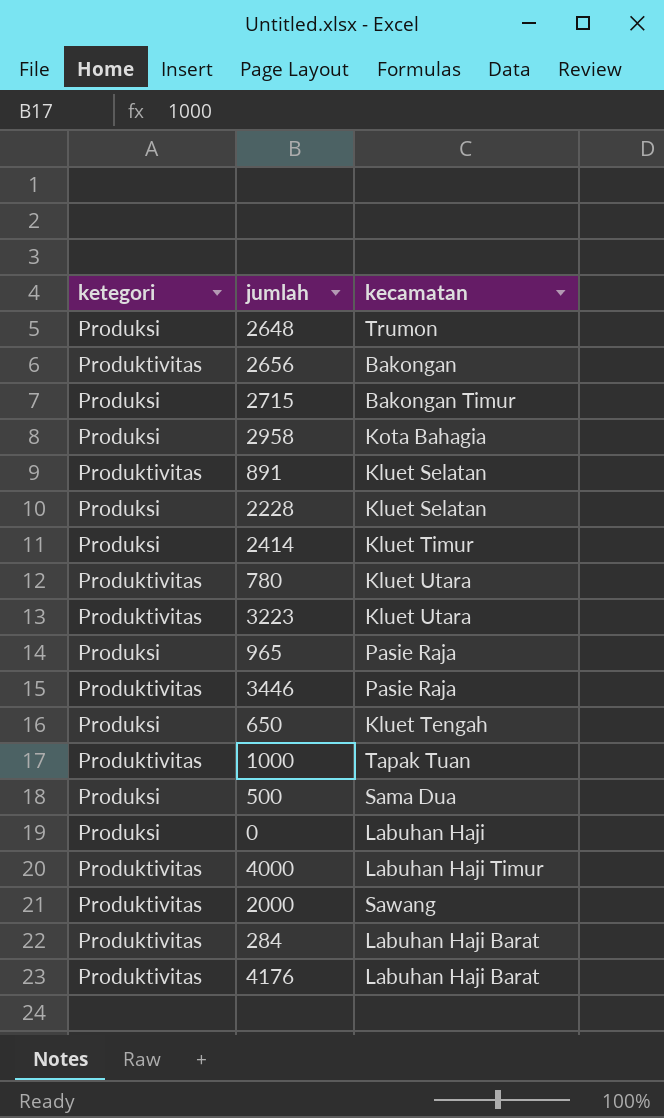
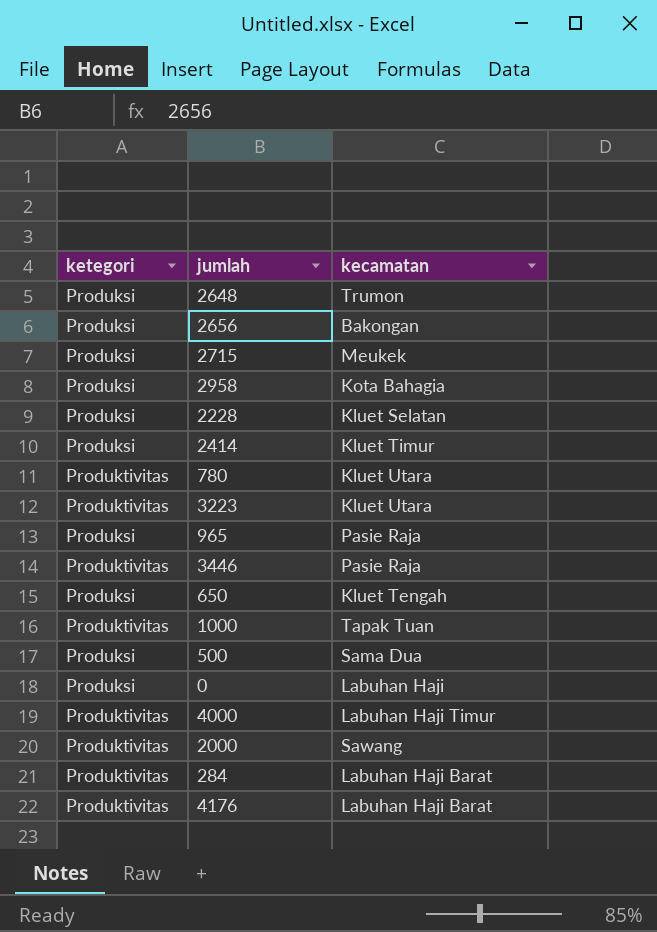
row 891: Produktivitas | Kluet Selatan -> none
2656 | ketegori: Produktivitas -> Produksi
2715 | kecamatan: Bakongan Timur -> Meukek

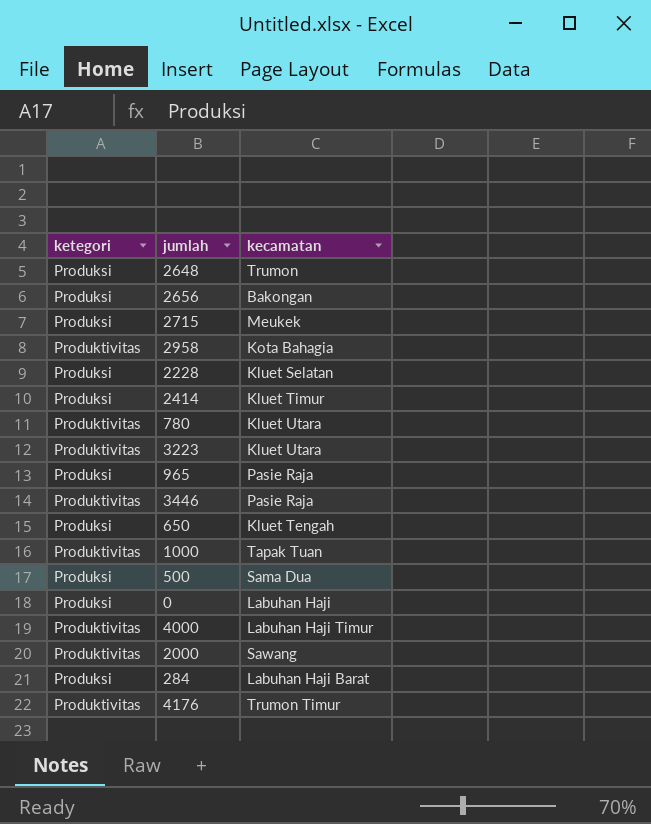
2958 | ketegori: Produksi -> Produktivitas
284 | ketegori: Produktivitas -> Produksi
4176 | kecamatan: Labuhan Haji Barat -> Trumon Timur

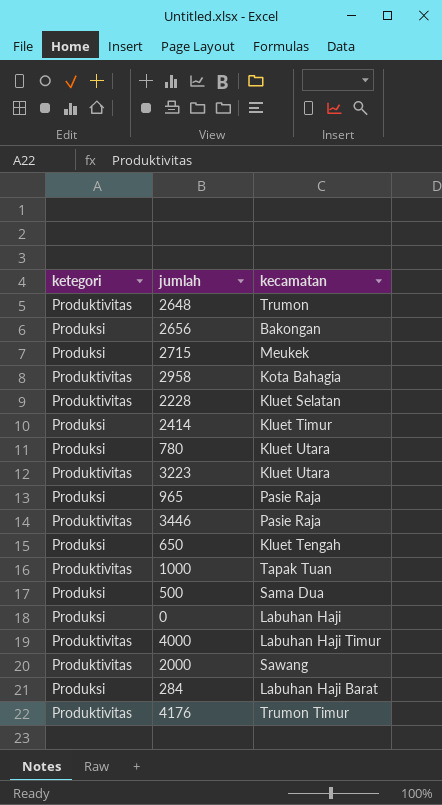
2648 | ketegori: Produksi -> Produktivitas
2228 | ketegori: Produksi -> Produktivitas
780 | ketegori: Produktivitas -> Produksi

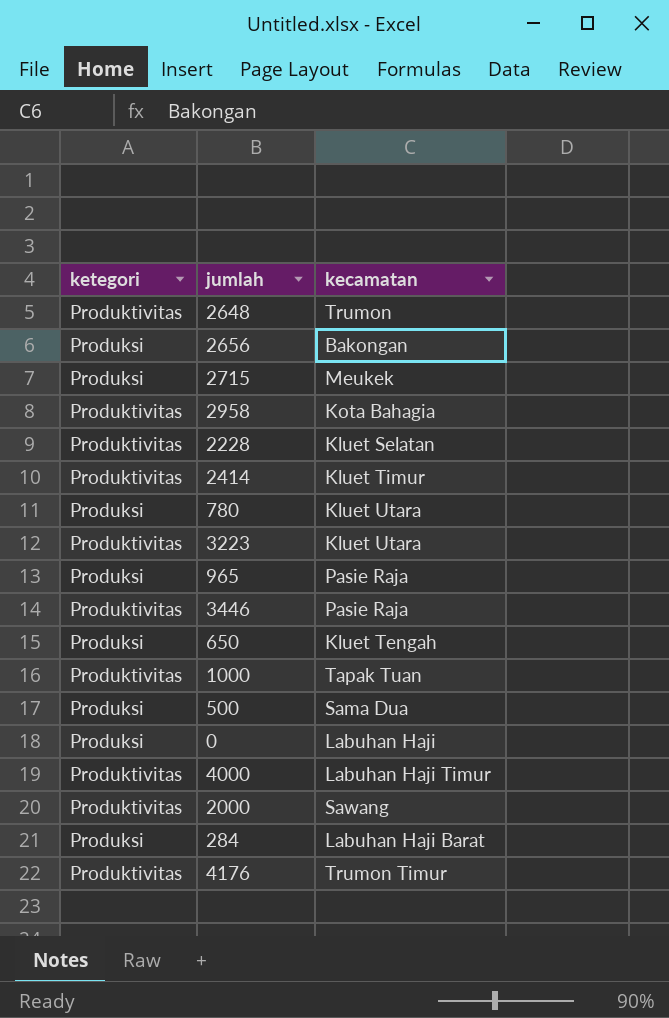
2414 | ketegori: Produksi -> Produktivitas

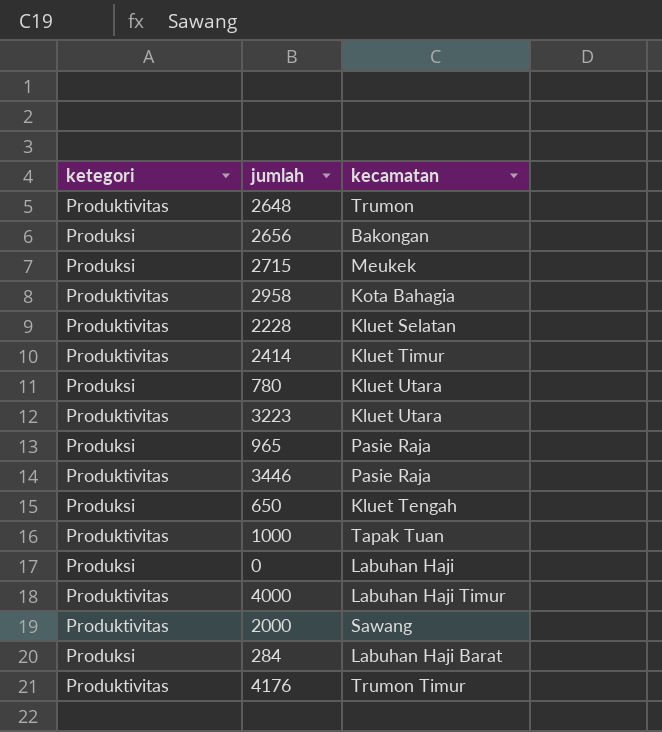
row 500: Produksi | Sama Dua -> none

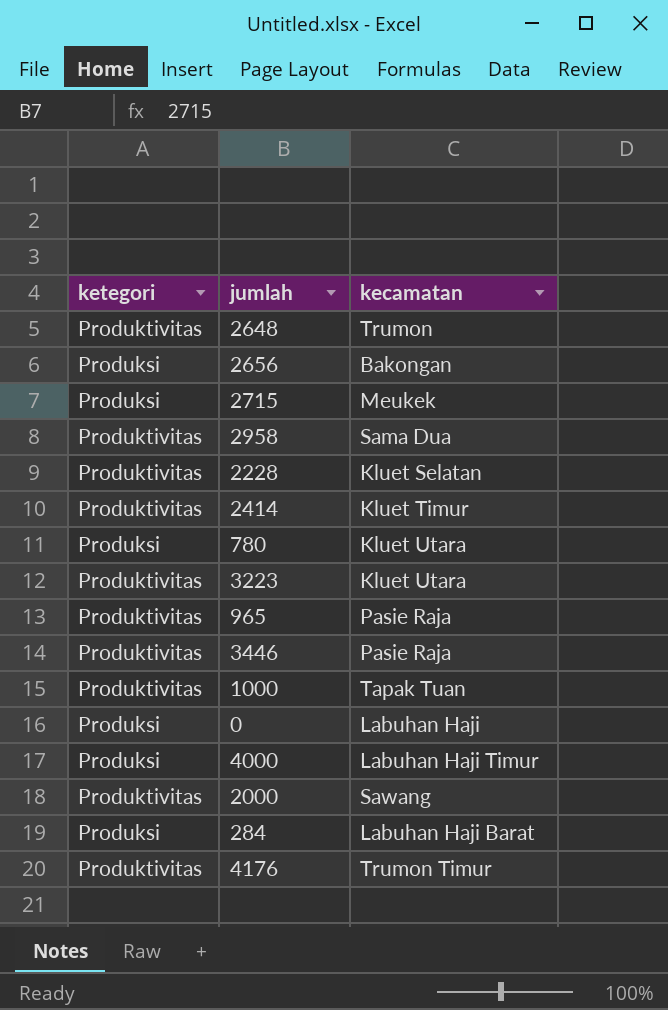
row 650: Produksi | Kluet Tengah -> none
2958 | kecamatan: Kota Bahagia -> Sama Dua
965 | ketegori: Produksi -> Produktivitas
4000 | ketegori: Produktivitas -> Produksi

